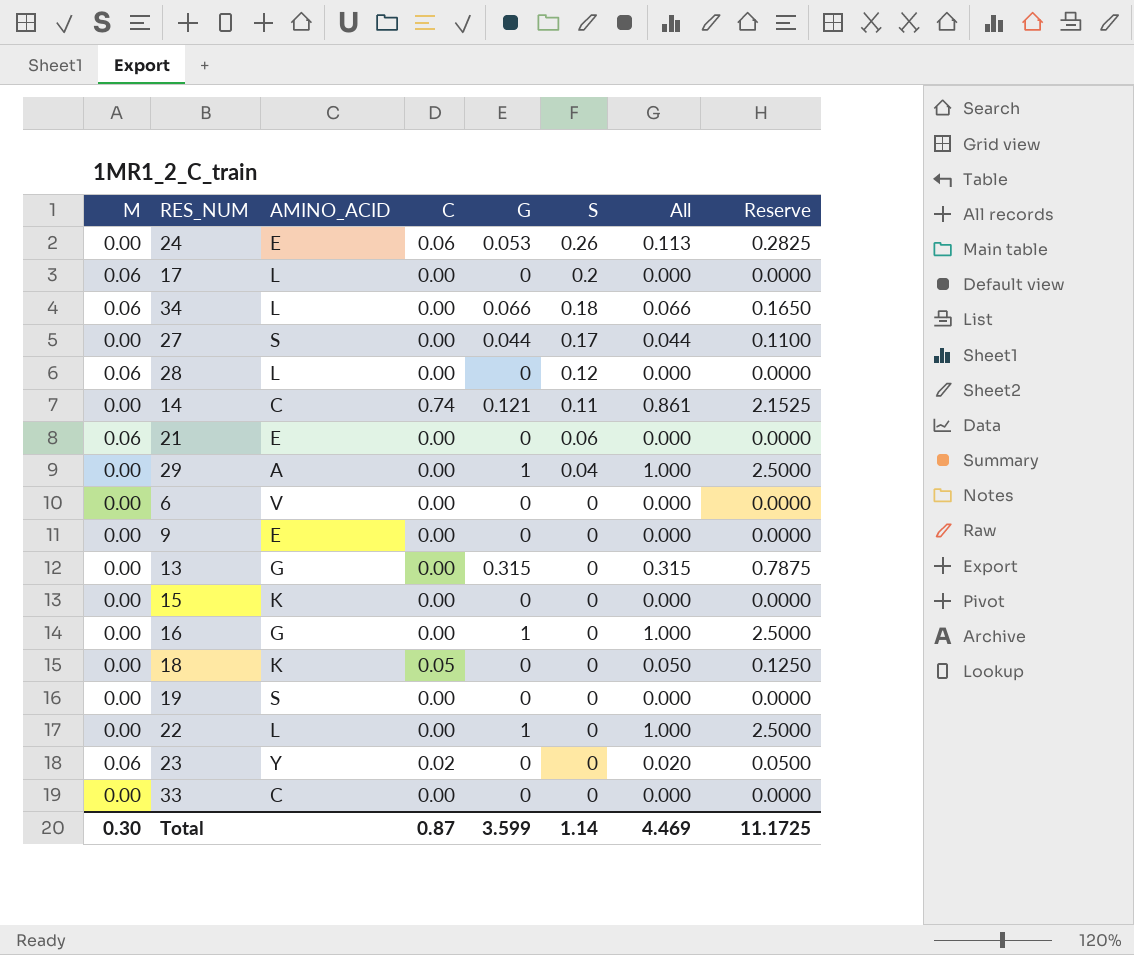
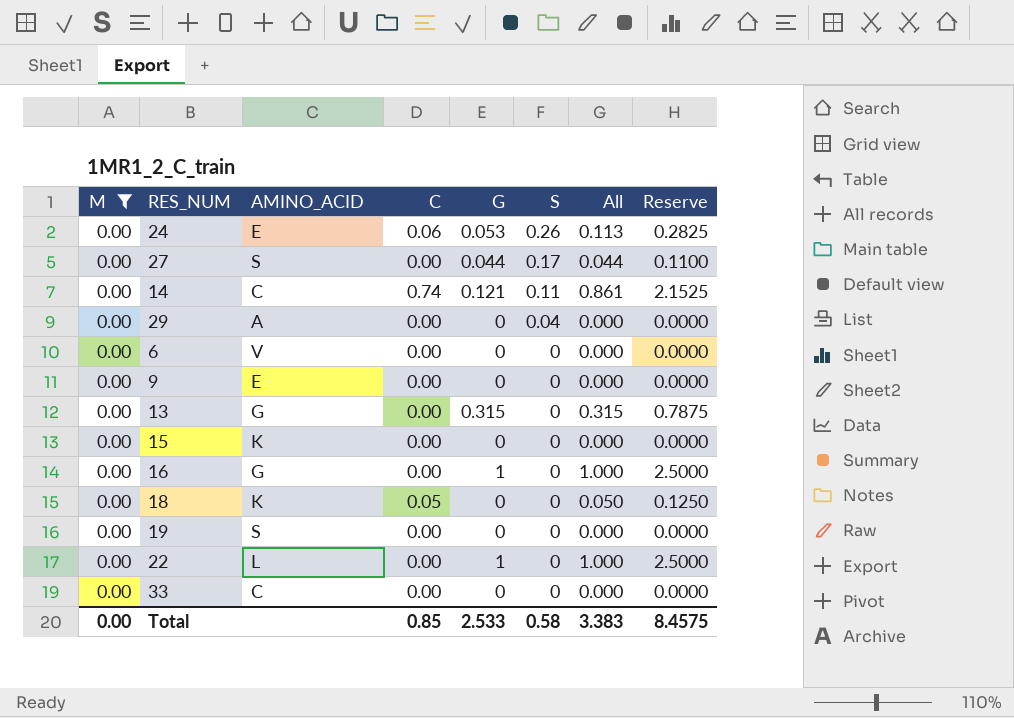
filter: none -> M = 0.00
29 | G: 1 -> 0
29 | All: 1.000 -> 0.000
29 | Reserve: 2.5000 -> 0.0000
Total | M: 0.30 -> 0.00
Total | C: 0.87 -> 0.85
Total | G: 3.599 -> 2.533
Total | S: 1.14 -> 0.58
Total | All: 4.469 -> 3.383
Total | Reserve: 11.1725 -> 8.4575

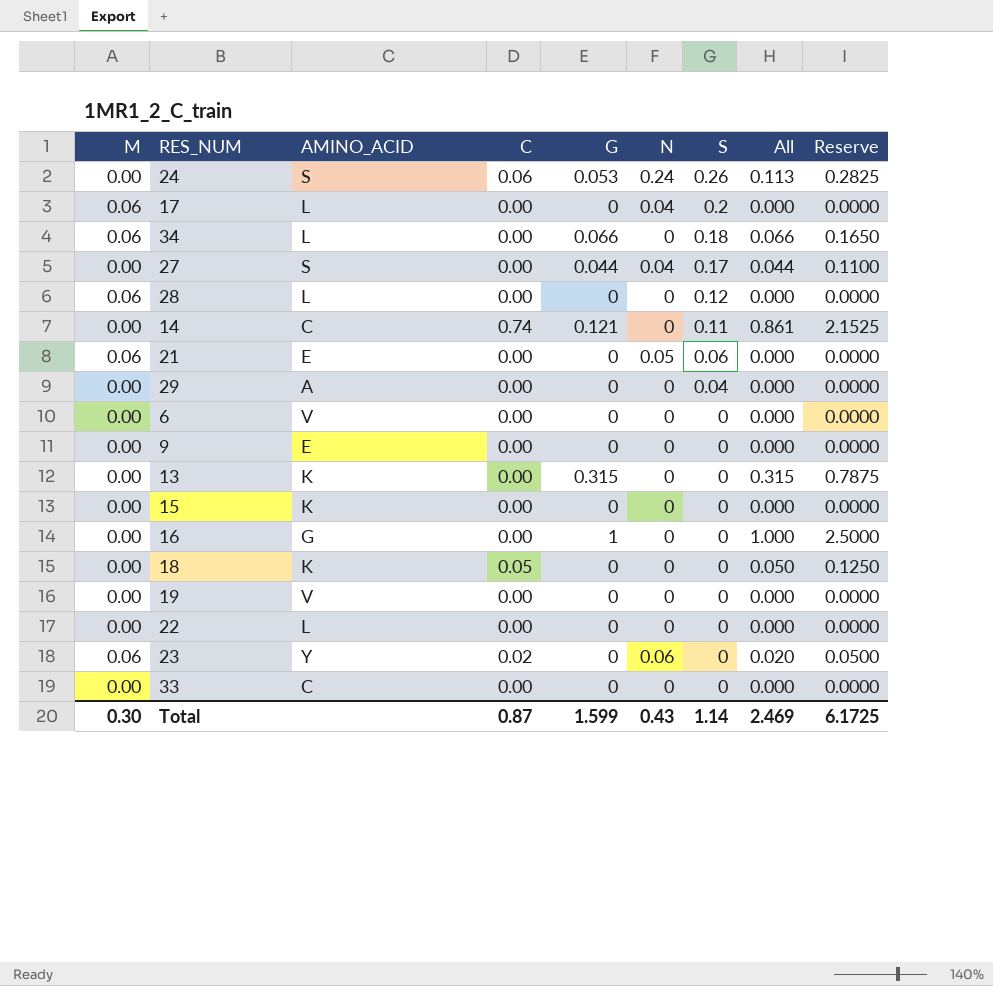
filter: M = 0.00 -> none
column N | position: none -> 6
24 | AMINO_ACID: E -> S
13 | AMINO_ACID: G -> K
19 | AMINO_ACID: S -> V
22 | G: 1 -> 0
22 | All: 1.000 -> 0.000
22 | Reserve: 2.5000 -> 0.0000
Total | M: 0.00 -> 0.30
Total | C: 0.85 -> 0.87
Total | G: 2.533 -> 1.599
Total | S: 0.58 -> 1.14
Total | All: 3.383 -> 2.469
Total | Reserve: 8.4575 -> 6.1725

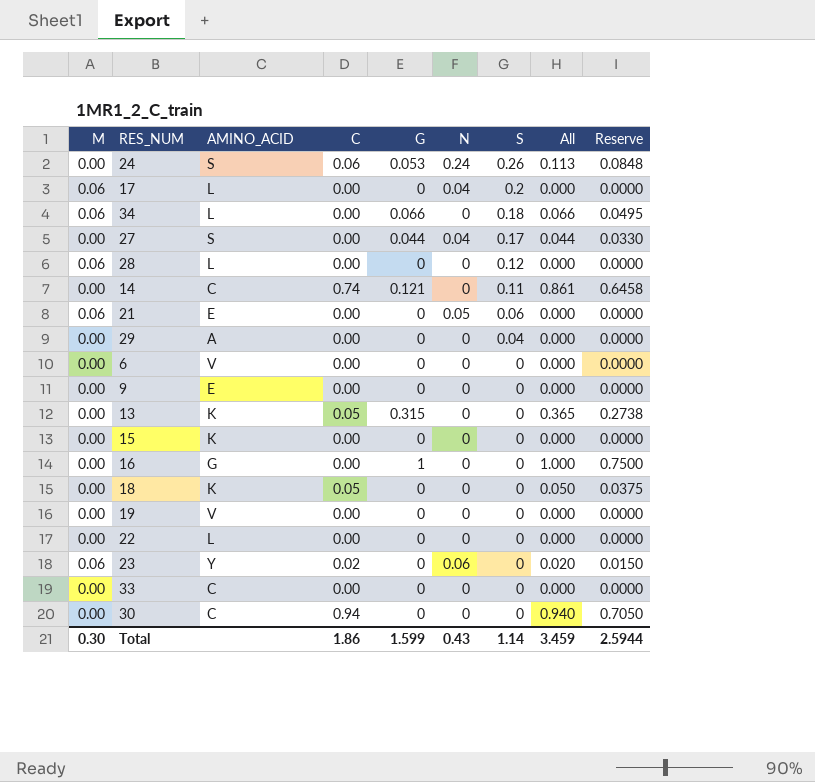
column Reserve | formula: [All] * 2.5 -> [All] * 0.75
13 | C: 0.00 -> 0.05
13 | All: 0.315 -> 0.365
row 30: none -> 0.00 | C | 0.94 | 0 | 0 | 0 | 0.940 | 0.7050
Total | C: 0.87 -> 1.86
Total | All: 2.469 -> 3.459
Total | Reserve: 6.1725 -> 2.5944

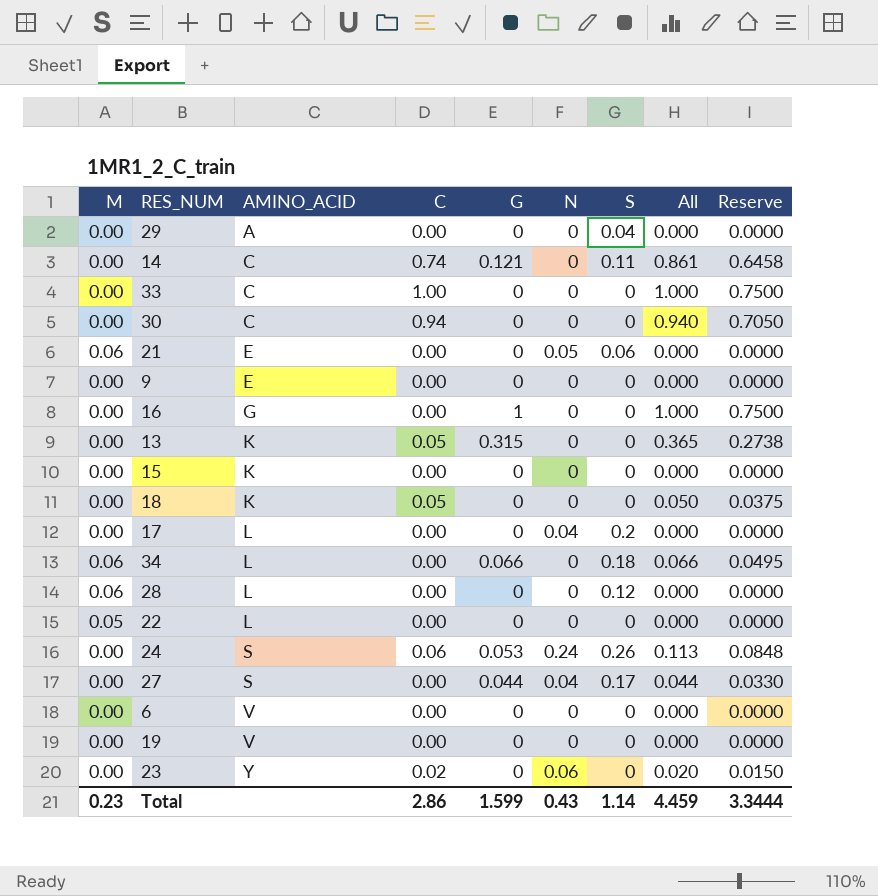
row order: S descending -> AMINO_ACID ascending
33 | C: 0.00 -> 1.00
33 | All: 0.000 -> 1.000
33 | Reserve: 0.0000 -> 0.7500
17 | M: 0.06 -> 0.00
22 | M: 0.00 -> 0.05
23 | M: 0.06 -> 0.00
Total | M: 0.30 -> 0.23
Total | C: 1.86 -> 2.86
Total | All: 3.459 -> 4.459
Total | Reserve: 2.5944 -> 3.3444

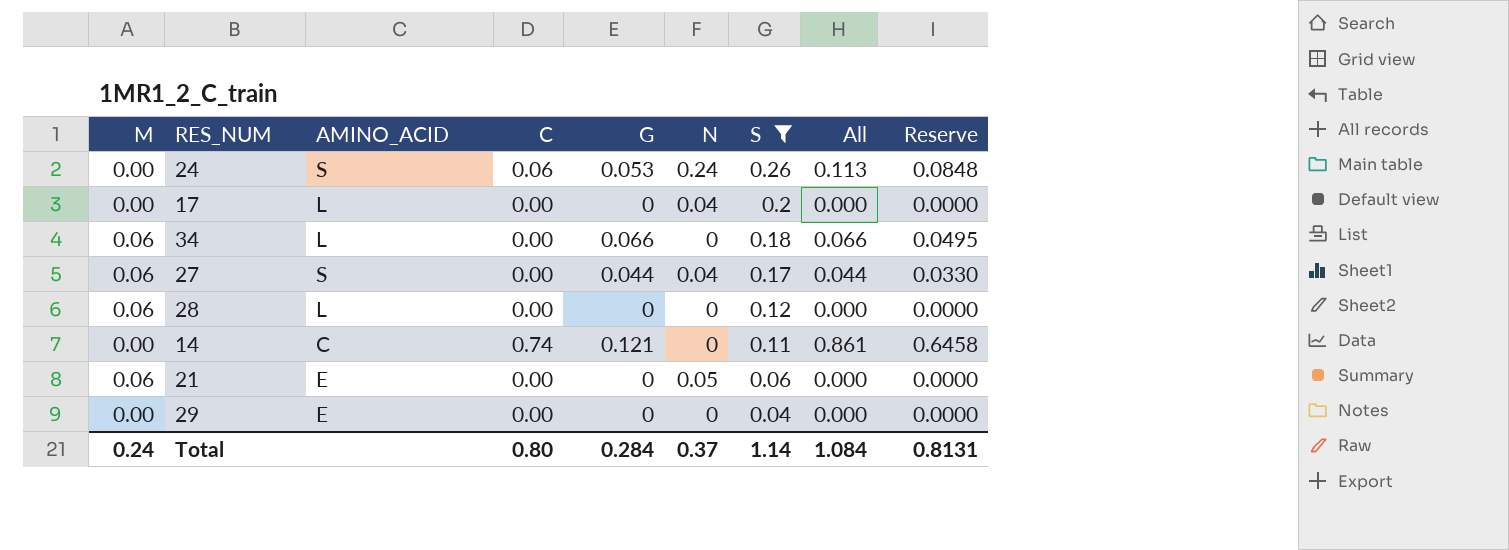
filter: none -> S != 0
row order: AMINO_ACID ascending -> S descending
27 | M: 0.00 -> 0.06
29 | AMINO_ACID: A -> E
Total | M: 0.23 -> 0.24
Total | C: 2.86 -> 0.80
Total | G: 1.599 -> 0.284
Total | N: 0.43 -> 0.37
Total | All: 4.459 -> 1.084
Total | Reserve: 3.3444 -> 0.8131

